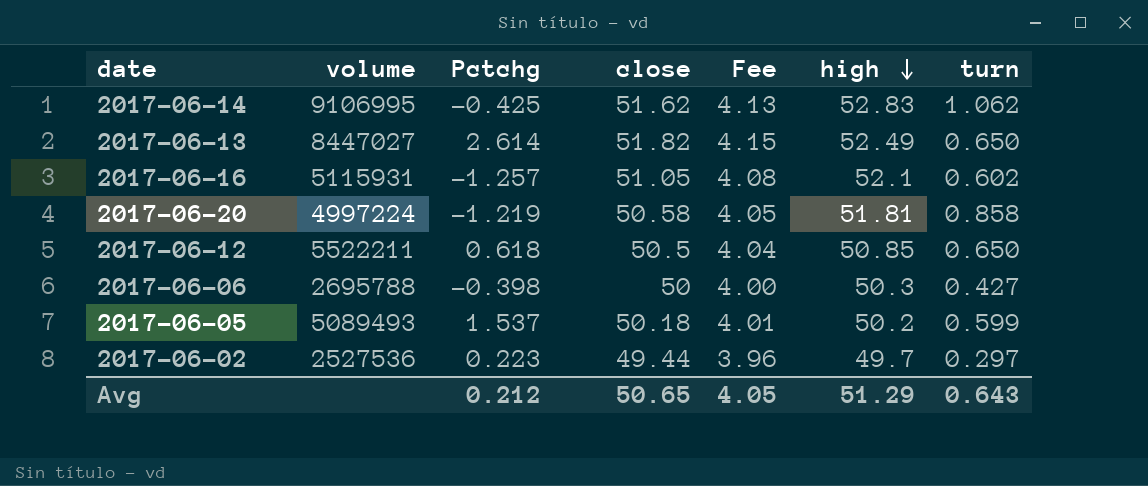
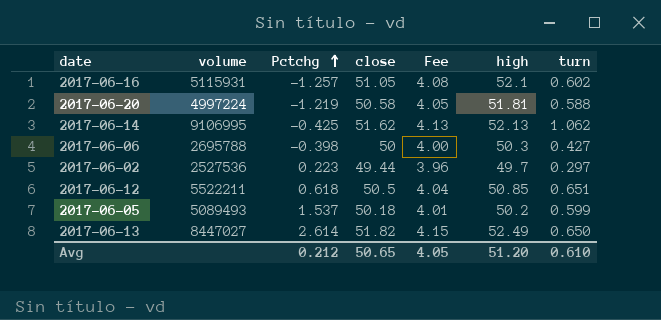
row order: high descending -> Pctchg ascending
2017-06-20 | turn: 0.858 -> 0.588
2017-06-14 | high: 52.83 -> 52.13
2017-06-12 | turn: 0.650 -> 0.651
Avg | high: 51.29 -> 51.20
Avg | turn: 0.643 -> 0.610

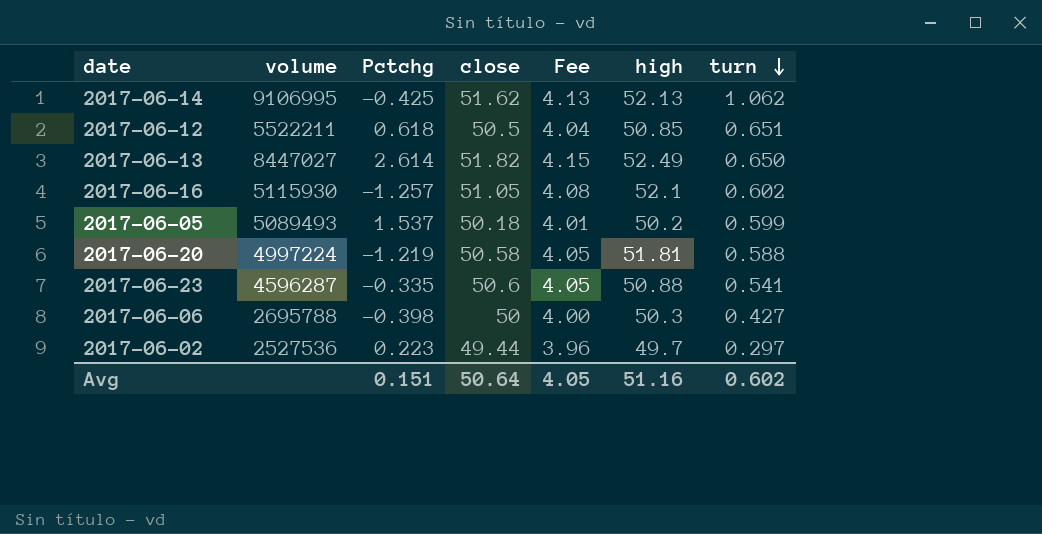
row order: Pctchg ascending -> turn descending
2017-06-16 | volume: 5115931 -> 5115930
row 2017-06-23: none -> 4596287 | -0.335 | 50.6 | 4.05 | 50.88 | 0.541
Avg | Pctchg: 0.212 -> 0.151
Avg | close: 50.65 -> 50.64
Avg | high: 51.20 -> 51.16
Avg | turn: 0.610 -> 0.602

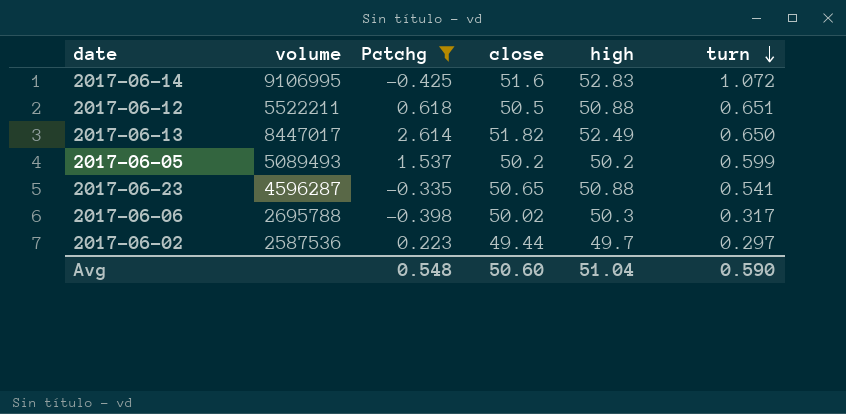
filter: none -> Pctchg >= -0.425
column Fee | formula: [close] * 0.08 -> none
2017-06-14 | close: 51.62 -> 51.6
2017-06-14 | high: 52.13 -> 52.83
2017-06-14 | turn: 1.062 -> 1.072
2017-06-12 | high: 50.85 -> 50.88
2017-06-13 | volume: 8447027 -> 8447017
2017-06-05 | close: 50.18 -> 50.2
2017-06-23 | close: 50.6 -> 50.65
2017-06-06 | close: 50 -> 50.02
2017-06-06 | turn: 0.427 -> 0.317
2017-06-02 | volume: 2527536 -> 2587536
Avg | Pctchg: 0.151 -> 0.548
Avg | close: 50.64 -> 50.60
Avg | high: 51.16 -> 51.04
Avg | turn: 0.602 -> 0.590

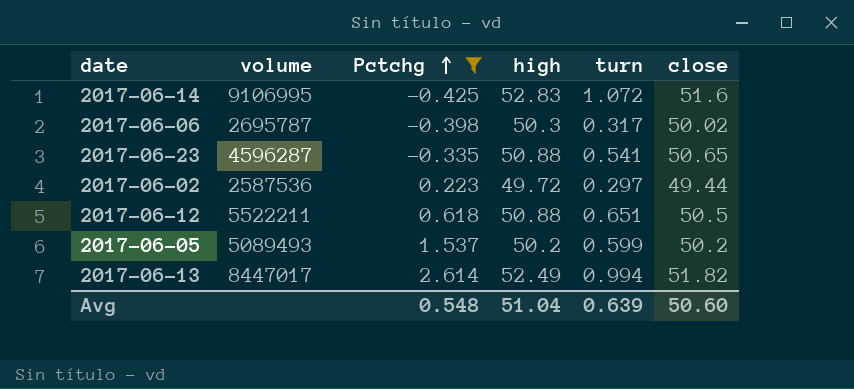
row order: turn descending -> Pctchg ascending
column close | position: 4 -> 6
2017-06-06 | volume: 2695788 -> 2695787
2017-06-02 | high: 49.7 -> 49.72
2017-06-13 | turn: 0.650 -> 0.994
Avg | turn: 0.590 -> 0.639

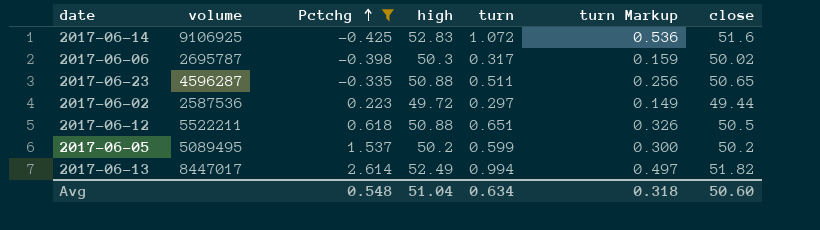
column turn Markup | formula: none -> [turn] * 0.5
2017-06-14 | volume: 9106995 -> 9106925
2017-06-23 | turn: 0.541 -> 0.511
2017-06-05 | volume: 5089493 -> 5089495
Avg | turn: 0.639 -> 0.634

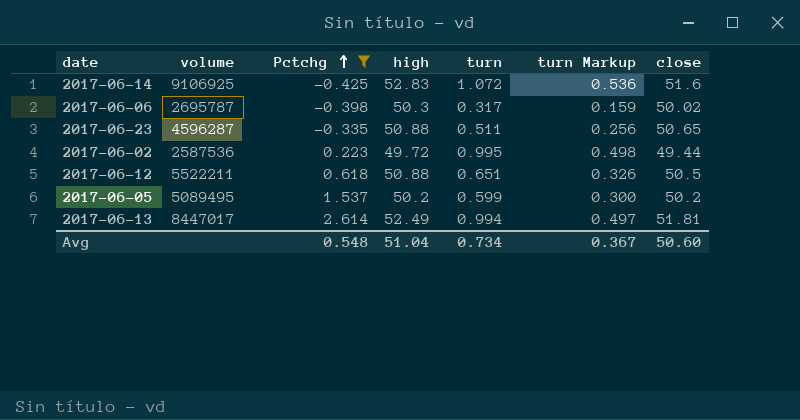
2017-06-02 | turn: 0.297 -> 0.995
2017-06-02 | turn Markup: 0.149 -> 0.498
2017-06-13 | close: 51.82 -> 51.81
Avg | turn: 0.634 -> 0.734
Avg | turn Markup: 0.318 -> 0.367

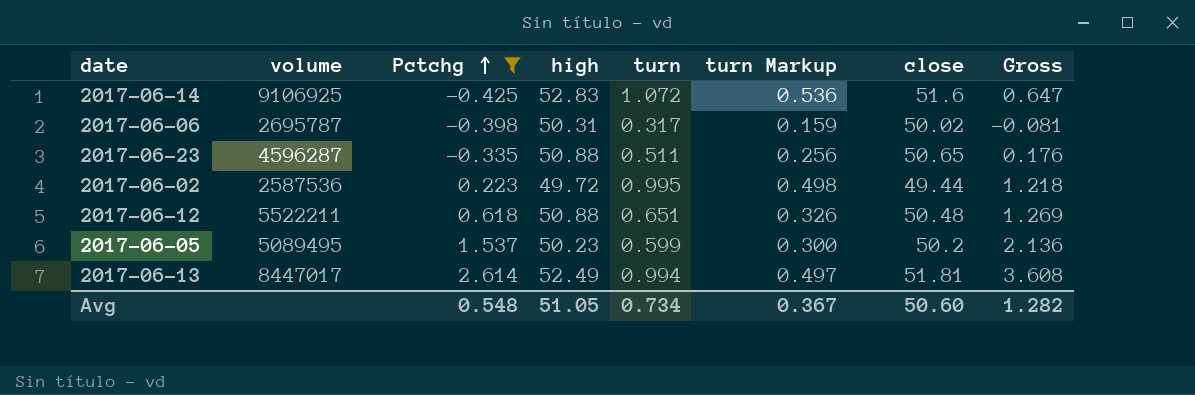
column Gross | formula: none -> [Pctchg] + [turn]
2017-06-06 | high: 50.3 -> 50.31
2017-06-12 | close: 50.5 -> 50.48
2017-06-05 | high: 50.2 -> 50.23
Avg | high: 51.04 -> 51.05

